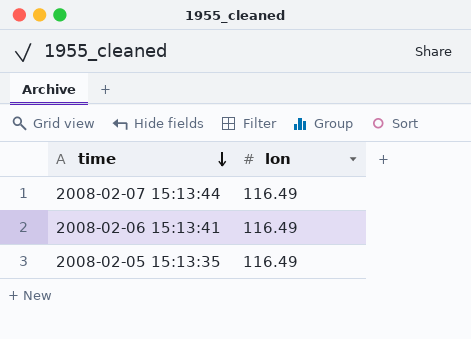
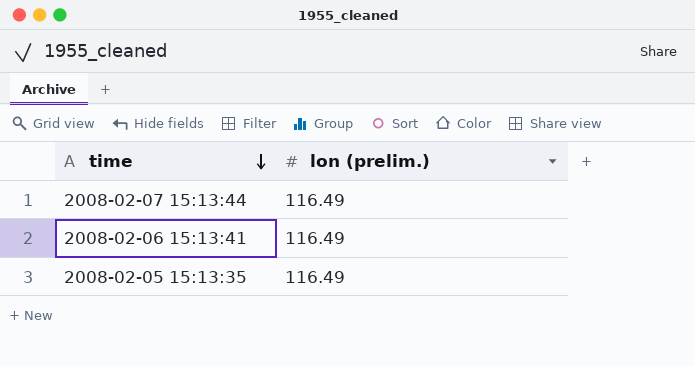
column name: lon -> lon (prelim.)

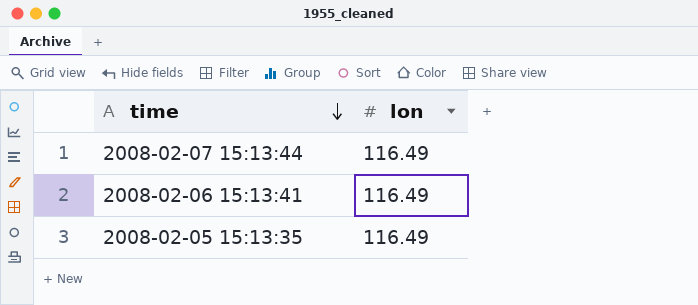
column name: lon (prelim.) -> lon

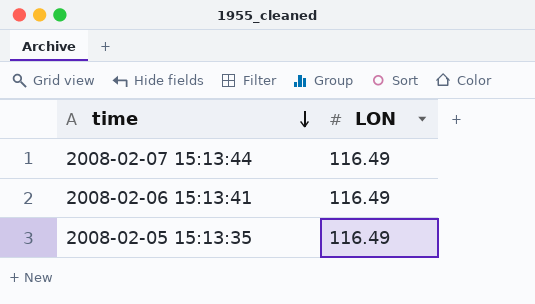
column name: lon -> LON

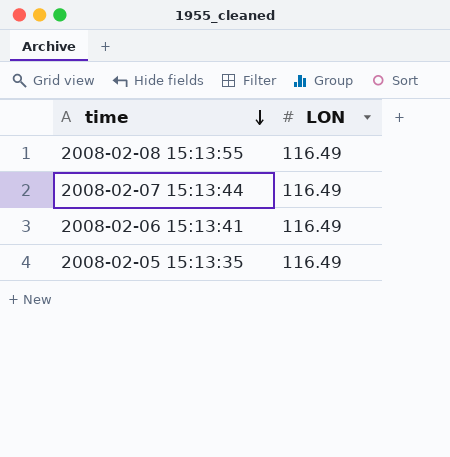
row 2008-02-08 15:13:55: none -> 116.49

